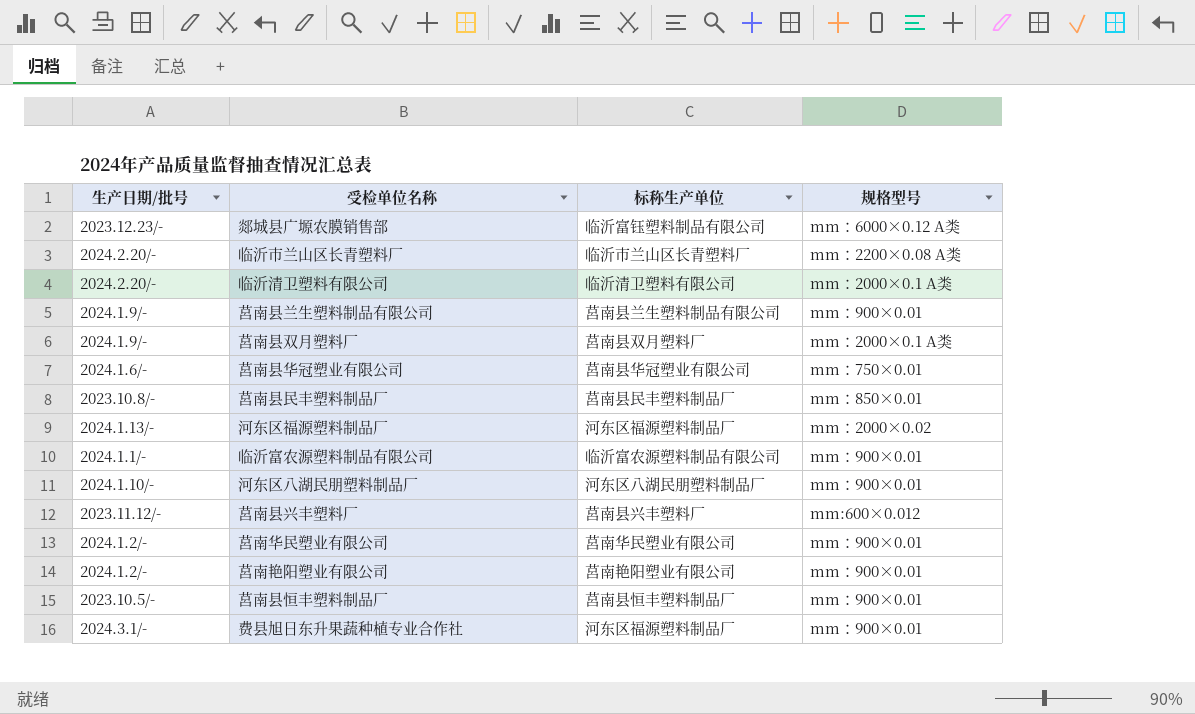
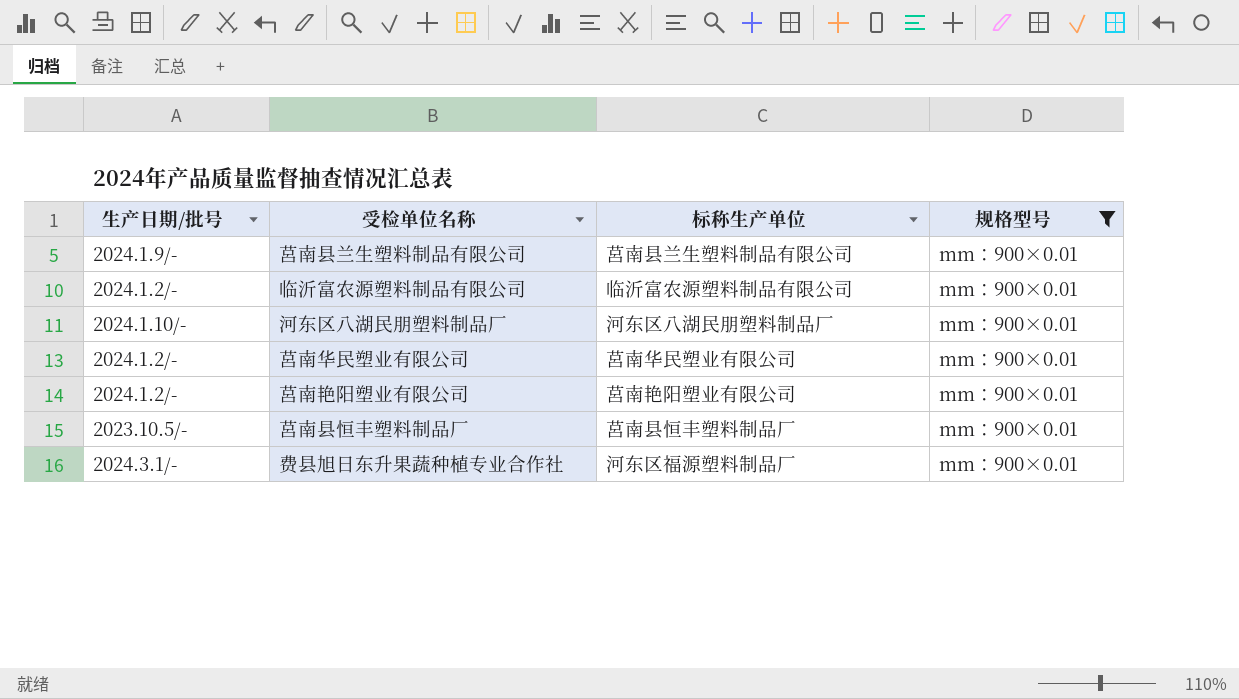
filter: none -> 规格型号 = mm：900×0.01
临沂富农源塑料制品有限公司 | 生产日期/批号: 2024.1.1/- -> 2024.1.2/-

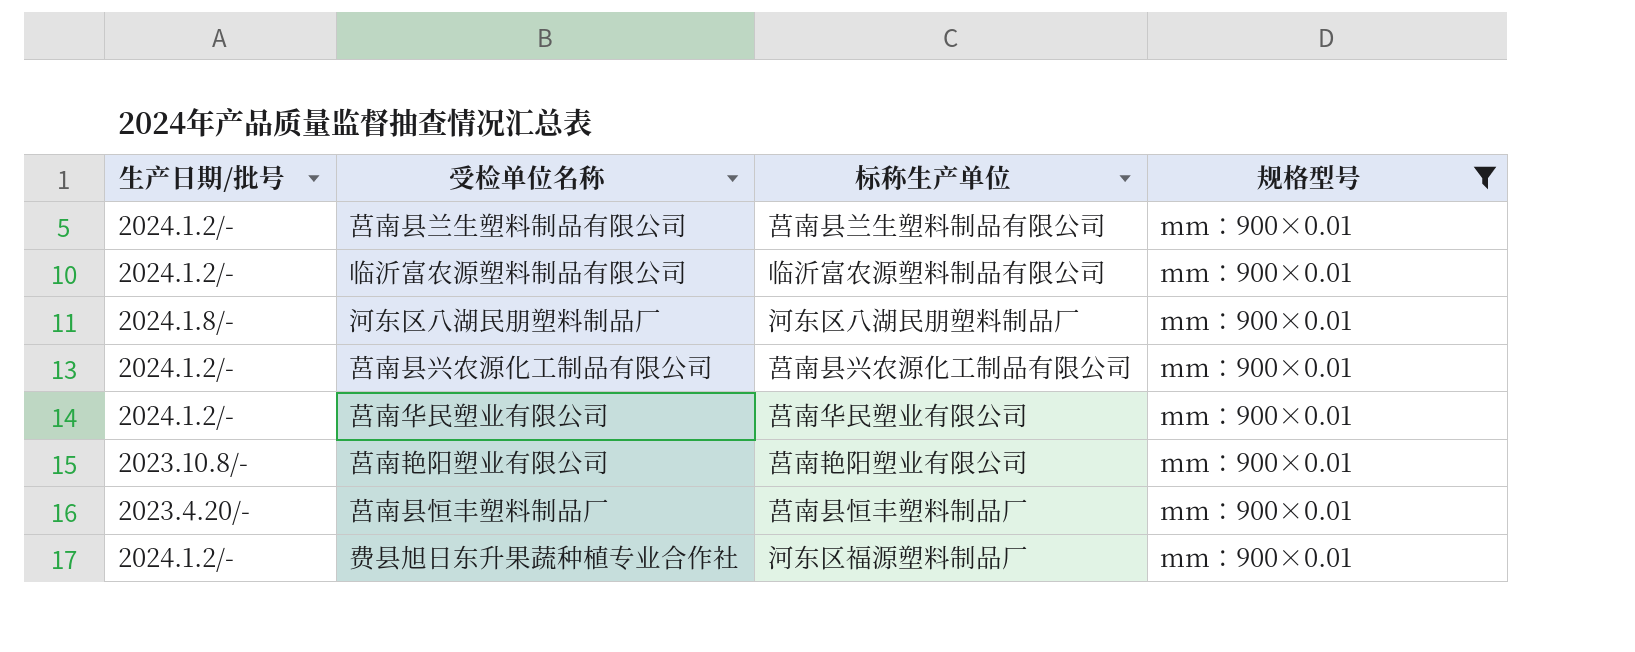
莒南县兰生塑料制品有限公司 | 生产日期/批号: 2024.1.9/- -> 2024.1.2/-
河东区八湖民朋塑料制品厂 | 生产日期/批号: 2024.1.10/- -> 2024.1.8/-
row 莒南县兴农源化工制品有限公司: none -> 2024.1.2/- | 莒南县兴农源化工制品有限公司 | mm：900×0.01
莒南艳阳塑业有限公司 | 生产日期/批号: 2024.1.2/- -> 2023.10.8/-
莒南县恒丰塑料制品厂 | 生产日期/批号: 2023.10.5/- -> 2023.4.20/-
费县旭日东升果蔬种植专业合作社 | 生产日期/批号: 2024.3.1/- -> 2024.1.2/-

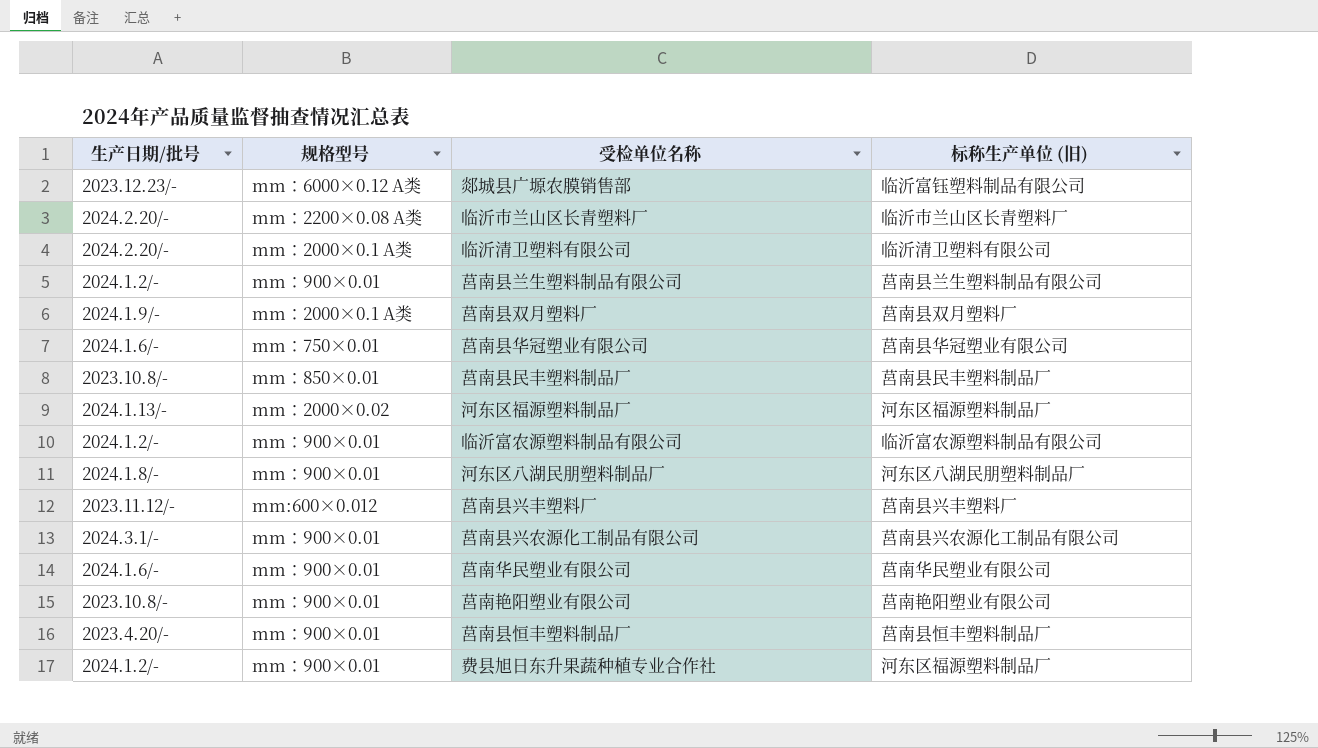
filter: 规格型号 = mm：900×0.01 -> none
column 规格型号 | position: 4 -> 2
column name: 标称生产单位 -> 标称生产单位 (旧)
莒南县兴农源化工制品有限公司 | 生产日期/批号: 2024.1.2/- -> 2024.3.1/-
莒南华民塑业有限公司 | 生产日期/批号: 2024.1.2/- -> 2024.1.6/-

